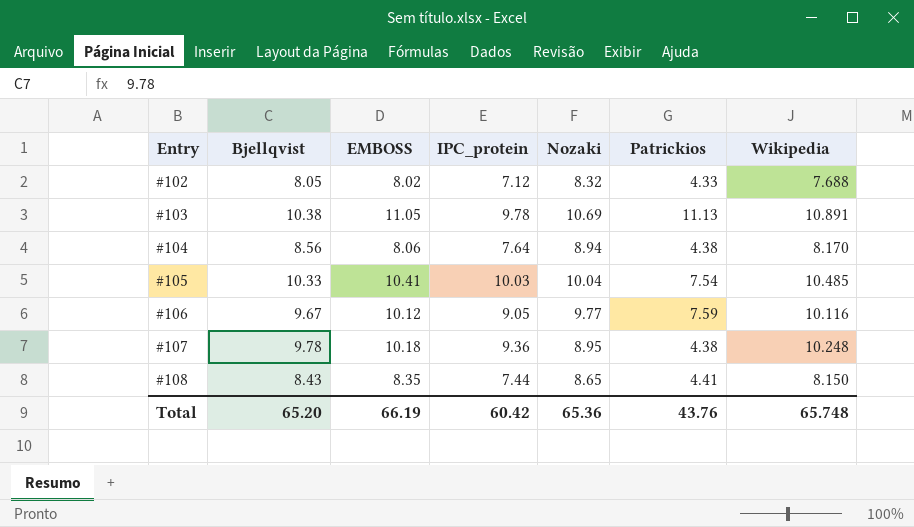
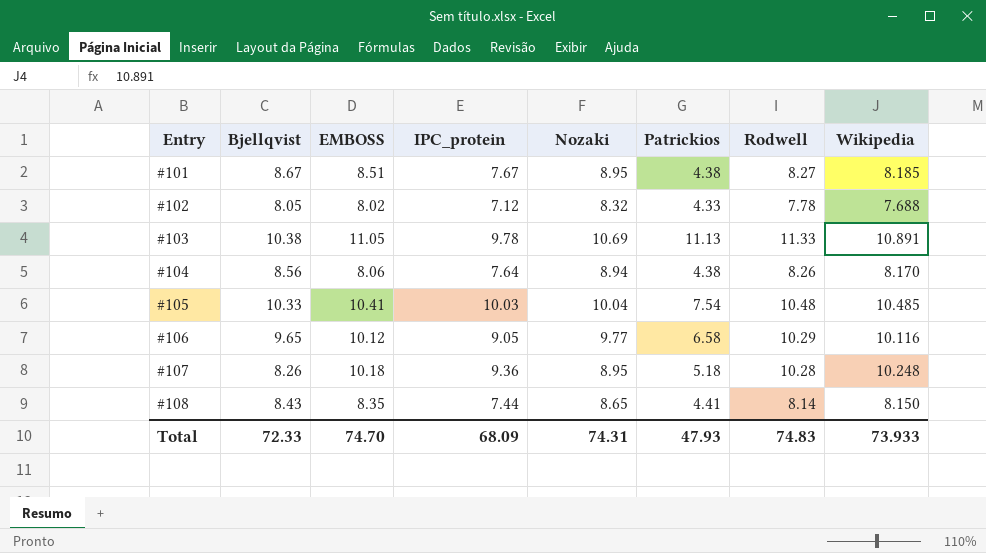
column Rodwell | position: none -> 7
row #101: none -> 8.67 | 8.51 | 7.67 | 8.95 | 4.38 | 8.27 | 8.185
#106 | Bjellqvist: 9.67 -> 9.65
#106 | Patrickios: 7.59 -> 6.58
#107 | Bjellqvist: 9.78 -> 8.26
#107 | Patrickios: 4.38 -> 5.18
Total | Bjellqvist: 65.20 -> 72.33
Total | EMBOSS: 66.19 -> 74.70
Total | IPC_protein: 60.42 -> 68.09
Total | Nozaki: 65.36 -> 74.31
Total | Patrickios: 43.76 -> 47.93
Total | Wikipedia: 65.748 -> 73.933

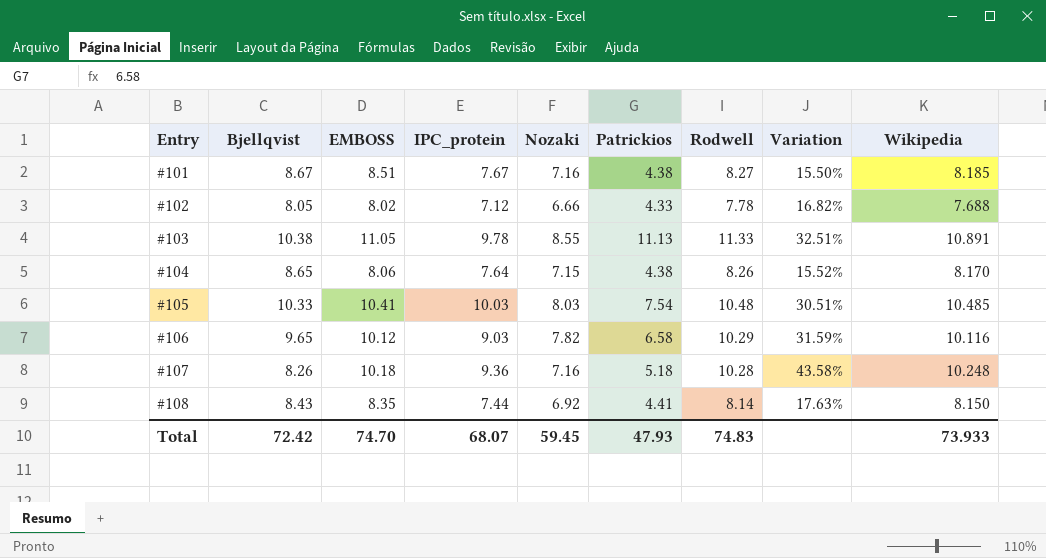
column Variation | formula: none -> ([Rodwell] - [Nozaki]) / [Nozaki]
#101 | Nozaki: 8.95 -> 7.16
#102 | Nozaki: 8.32 -> 6.66
#103 | Nozaki: 10.69 -> 8.55
#104 | Bjellqvist: 8.56 -> 8.65
#104 | Nozaki: 8.94 -> 7.15
#105 | Nozaki: 10.04 -> 8.03
#106 | IPC_protein: 9.05 -> 9.03
#106 | Nozaki: 9.77 -> 7.82
#107 | Nozaki: 8.95 -> 7.16
#108 | Nozaki: 8.65 -> 6.92
Total | Bjellqvist: 72.33 -> 72.42
Total | IPC_protein: 68.09 -> 68.07
Total | Nozaki: 74.31 -> 59.45

